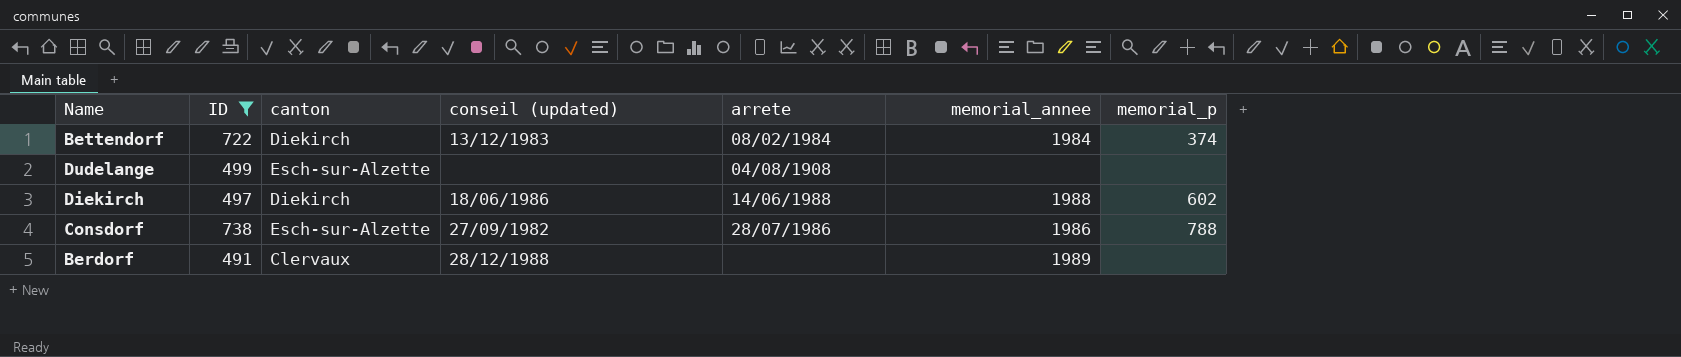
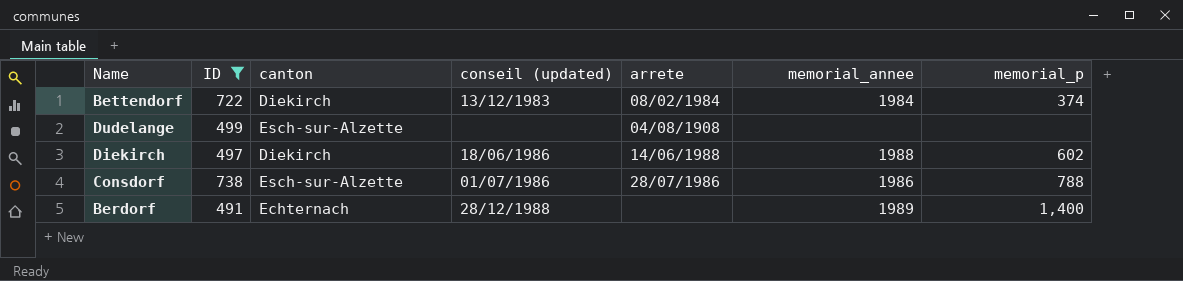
Consdorf | conseil (updated): 27/09/1982 -> 01/07/1986
Berdorf | canton: Clervaux -> Echternach
Berdorf | memorial_p: none -> 1,400

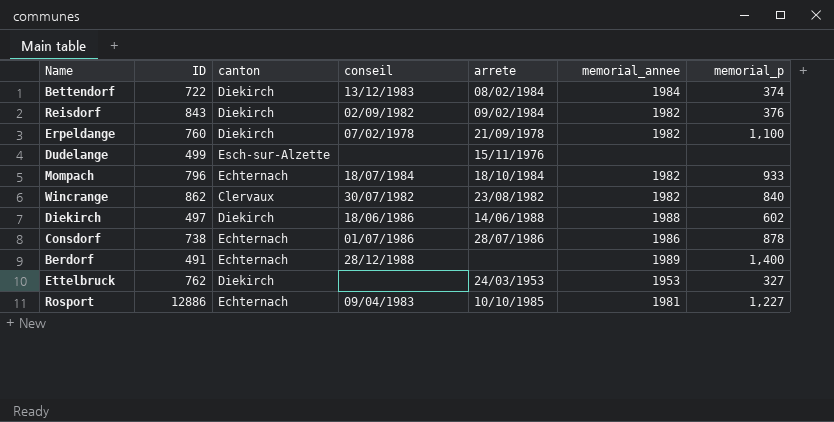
filter: ID <= 738 -> none
column name: conseil (updated) -> conseil
Dudelange | arrete: 04/08/1908 -> 15/11/1976
Consdorf | canton: Esch-sur-Alzette -> Echternach
Consdorf | memorial_p: 788 -> 878

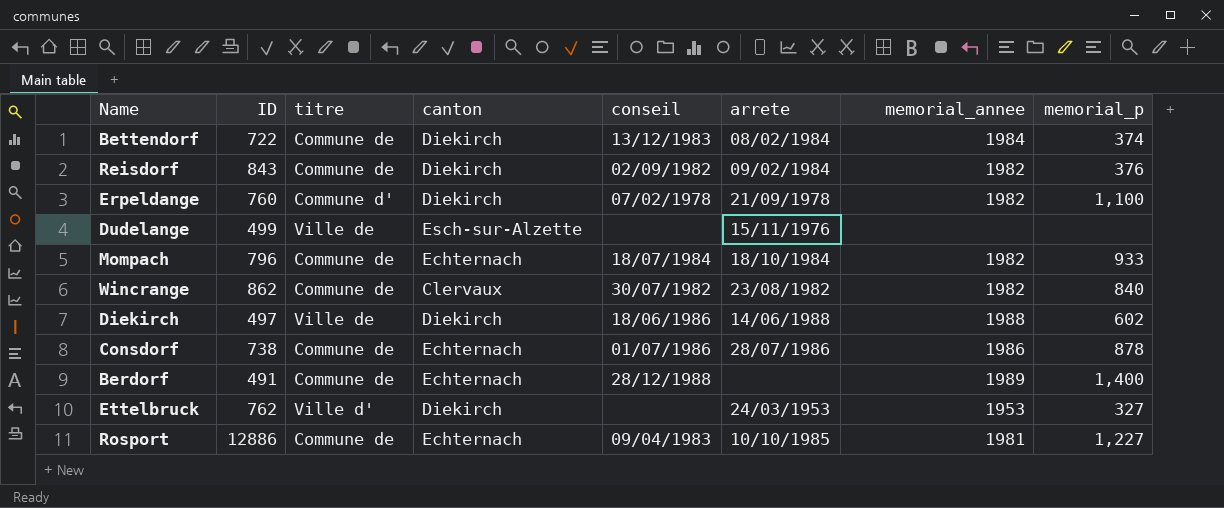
column titre | position: none -> 3

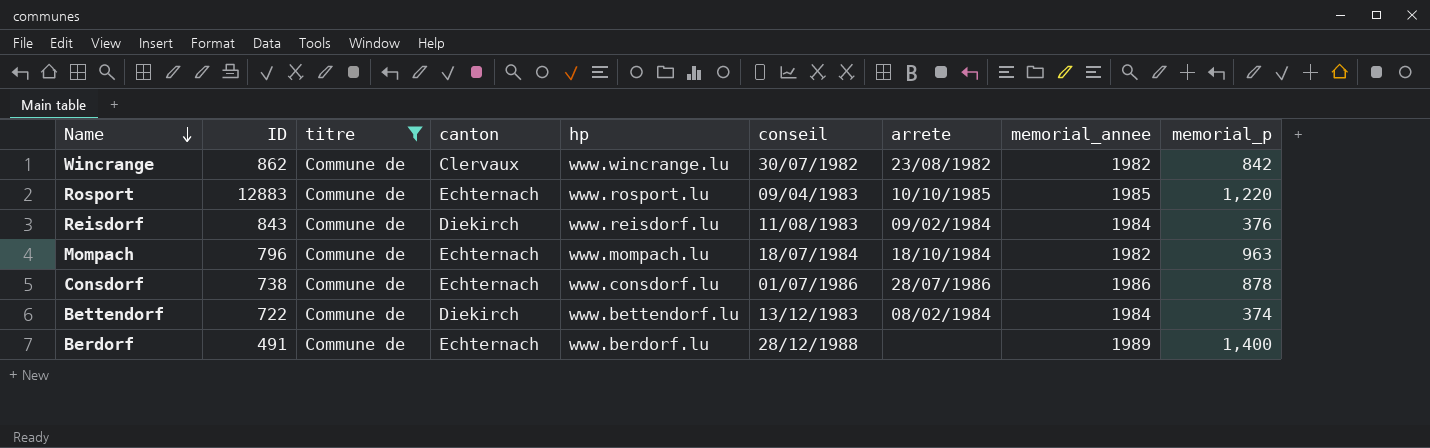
filter: none -> titre = Commune de
row order: none -> Name descending
column hp | position: none -> 5
Wincrange | memorial_p: 840 -> 842
Rosport | ID: 12886 -> 12883
Rosport | memorial_annee: 1981 -> 1985
Rosport | memorial_p: 1,227 -> 1,220
Reisdorf | conseil: 02/09/1982 -> 11/08/1983
Reisdorf | memorial_annee: 1982 -> 1984
Mompach | memorial_p: 933 -> 963

